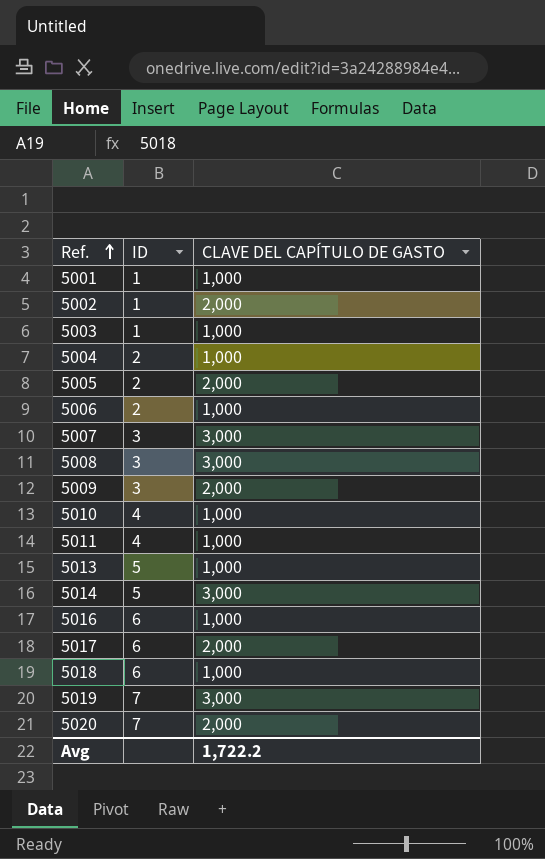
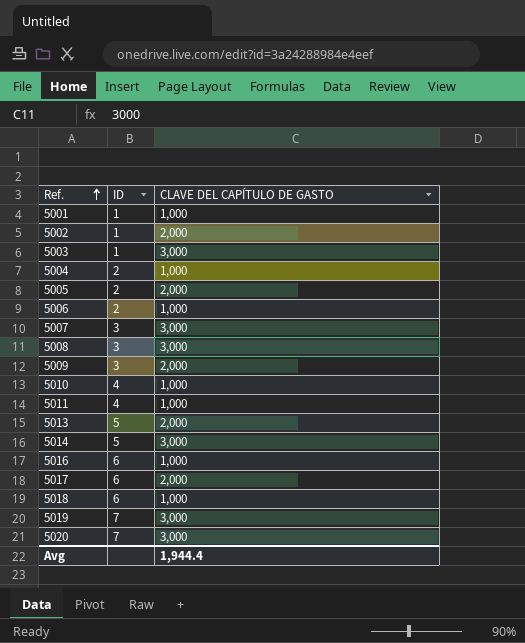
5003 | CLAVE DEL CAPÍTULO DE GASTO: 1,000 -> 3,000
5013 | CLAVE DEL CAPÍTULO DE GASTO: 1,000 -> 2,000
5020 | CLAVE DEL CAPÍTULO DE GASTO: 2,000 -> 3,000
Avg | CLAVE DEL CAPÍTULO DE GASTO: 1,722.2 -> 1,944.4

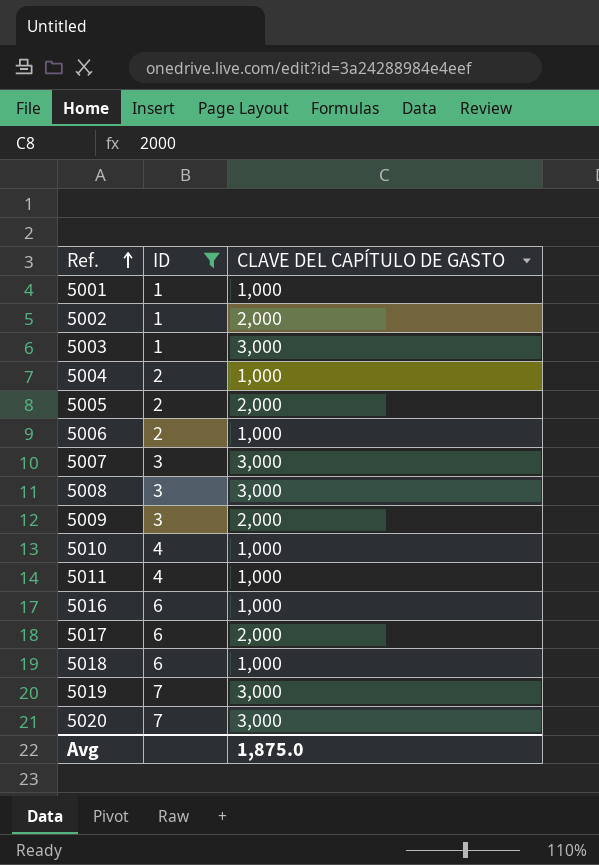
filter: none -> ID != 5
Avg | CLAVE DEL CAPÍTULO DE GASTO: 1,944.4 -> 1,875.0

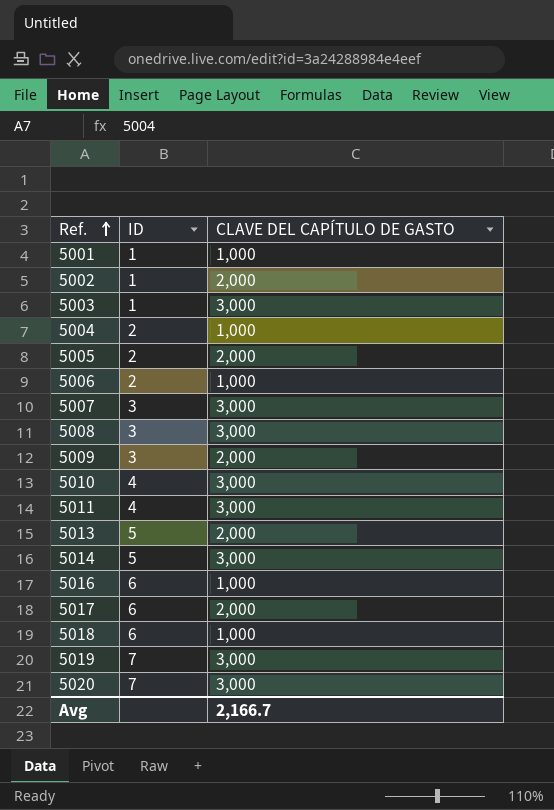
filter: ID != 5 -> none
5010 | CLAVE DEL CAPÍTULO DE GASTO: 1,000 -> 3,000
5011 | CLAVE DEL CAPÍTULO DE GASTO: 1,000 -> 3,000
Avg | CLAVE DEL CAPÍTULO DE GASTO: 1,875.0 -> 2,166.7

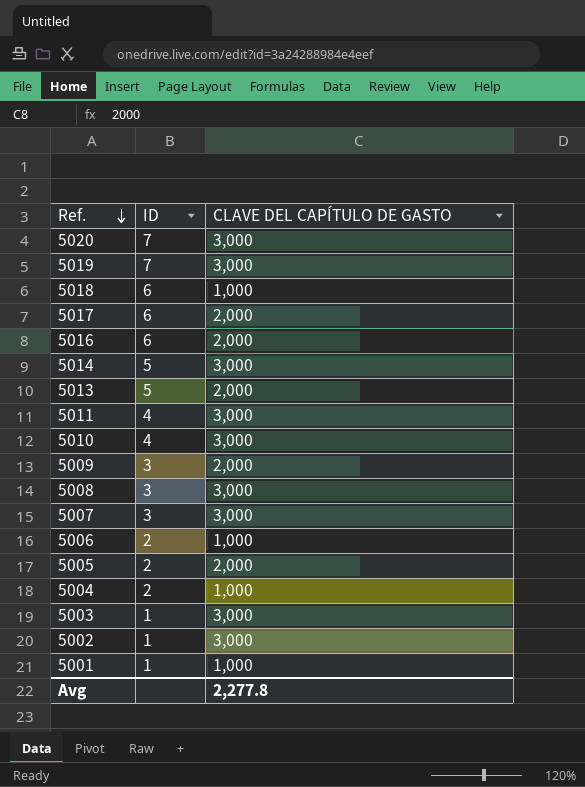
row order: Ref. ascending -> Ref. descending
5016 | CLAVE DEL CAPÍTULO DE GASTO: 1,000 -> 2,000
5002 | CLAVE DEL CAPÍTULO DE GASTO: 2,000 -> 3,000
Avg | CLAVE DEL CAPÍTULO DE GASTO: 2,166.7 -> 2,277.8

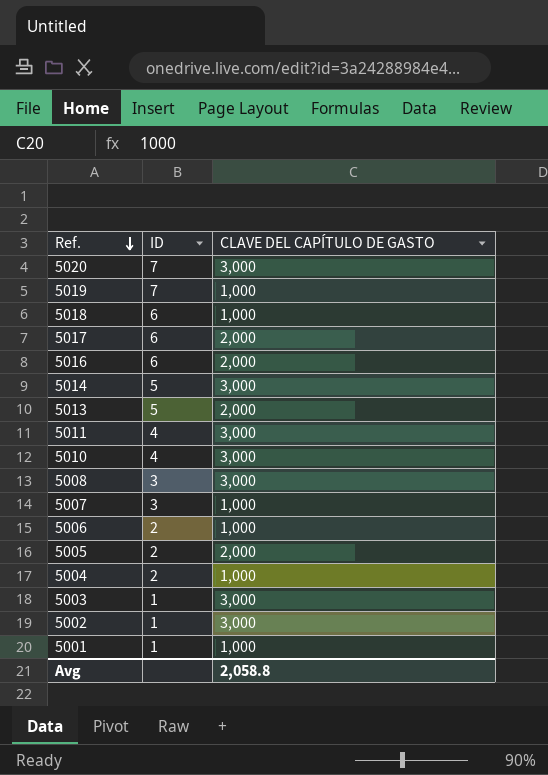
row 5009: 3 | 2,000 -> none
5019 | CLAVE DEL CAPÍTULO DE GASTO: 3,000 -> 1,000
5007 | CLAVE DEL CAPÍTULO DE GASTO: 3,000 -> 1,000
Avg | CLAVE DEL CAPÍTULO DE GASTO: 2,277.8 -> 2,058.8

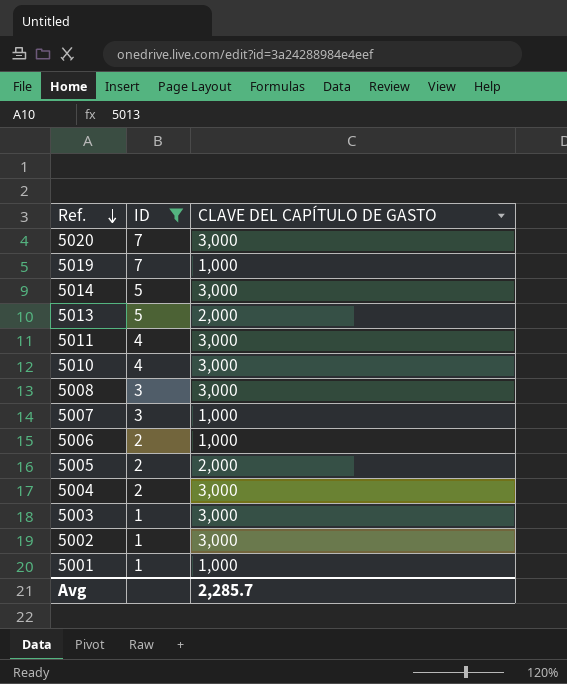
filter: none -> ID != 6
5004 | CLAVE DEL CAPÍTULO DE GASTO: 1,000 -> 3,000
Avg | CLAVE DEL CAPÍTULO DE GASTO: 2,058.8 -> 2,285.7

